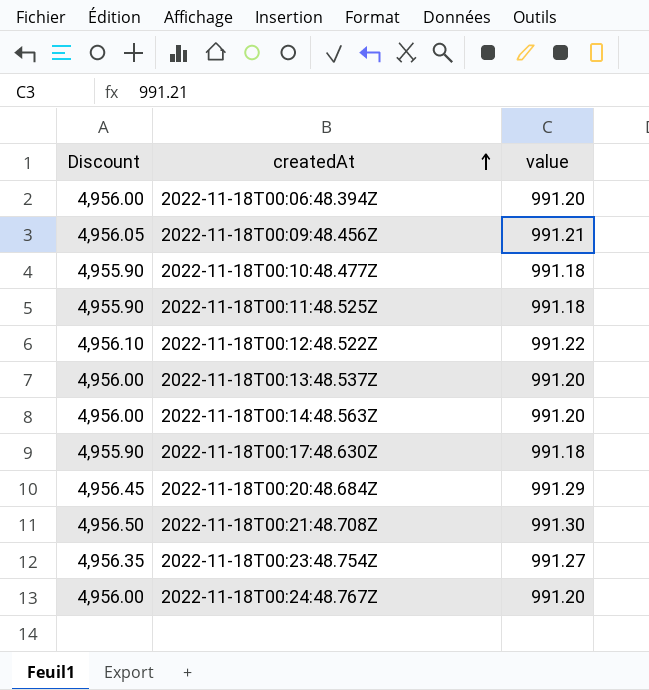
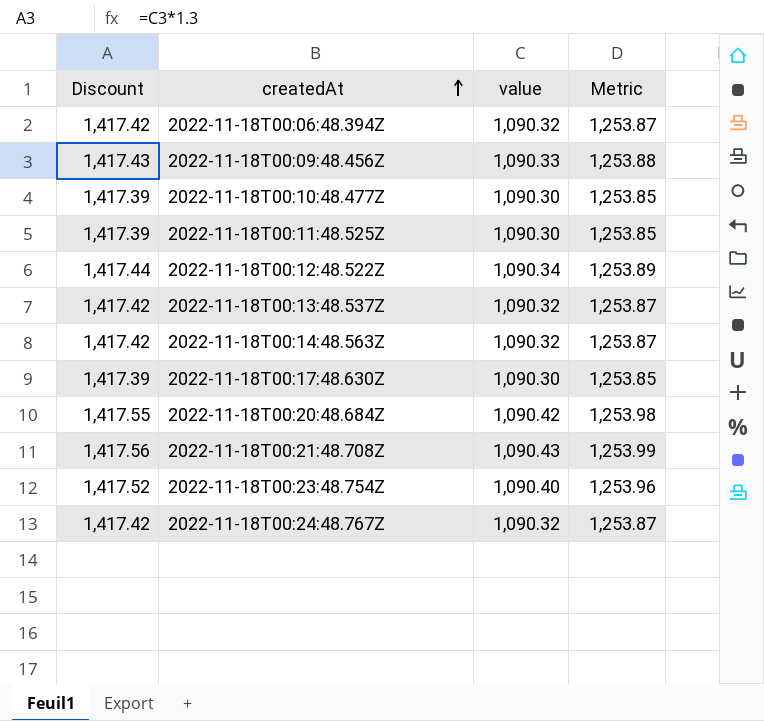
column Discount | formula: [value] * 5 -> [value] * 1.3
column Metric | formula: none -> [value] * 1.15
2022-11-18T00:06:48.394Z | value: 991.20 -> 1,090.32
2022-11-18T00:09:48.456Z | value: 991.21 -> 1,090.33
2022-11-18T00:10:48.477Z | value: 991.18 -> 1,090.30
2022-11-18T00:11:48.525Z | value: 991.18 -> 1,090.30
2022-11-18T00:12:48.522Z | value: 991.22 -> 1,090.34
2022-11-18T00:13:48.537Z | value: 991.20 -> 1,090.32
2022-11-18T00:14:48.563Z | value: 991.20 -> 1,090.32
2022-11-18T00:17:48.630Z | value: 991.18 -> 1,090.30
2022-11-18T00:20:48.684Z | value: 991.29 -> 1,090.42
2022-11-18T00:21:48.708Z | value: 991.30 -> 1,090.43
2022-11-18T00:23:48.754Z | value: 991.27 -> 1,090.40
2022-11-18T00:24:48.767Z | value: 991.20 -> 1,090.32

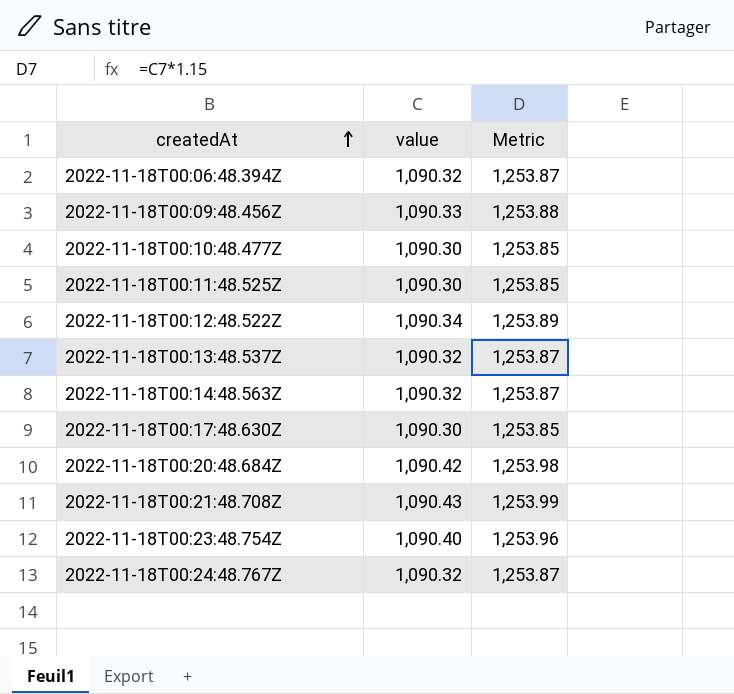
column Discount | formula: [value] * 1.3 -> none

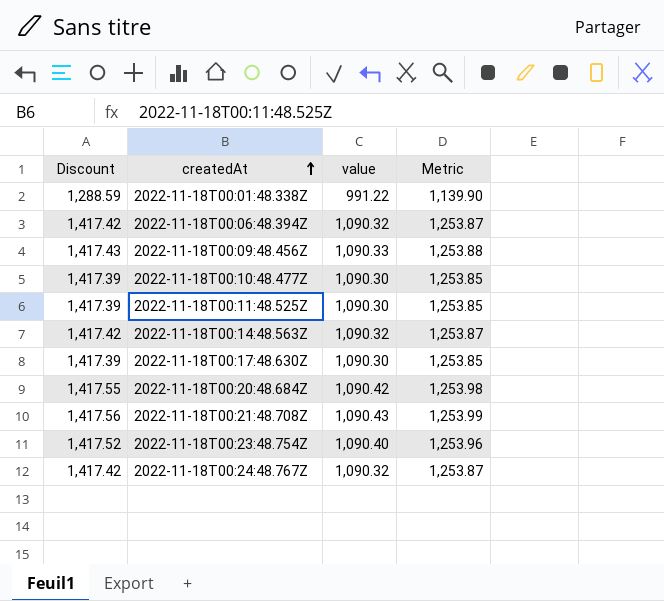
column Discount | formula: none -> [value] * 1.3
row 2022-11-18T00:12:48.522Z: 1,090.34 | 1,253.89 -> none
row 2022-11-18T00:13:48.537Z: 1,090.32 | 1,253.87 -> none
row 2022-11-18T00:01:48.338Z: none -> 1,288.59 | 991.22 | 1,139.90

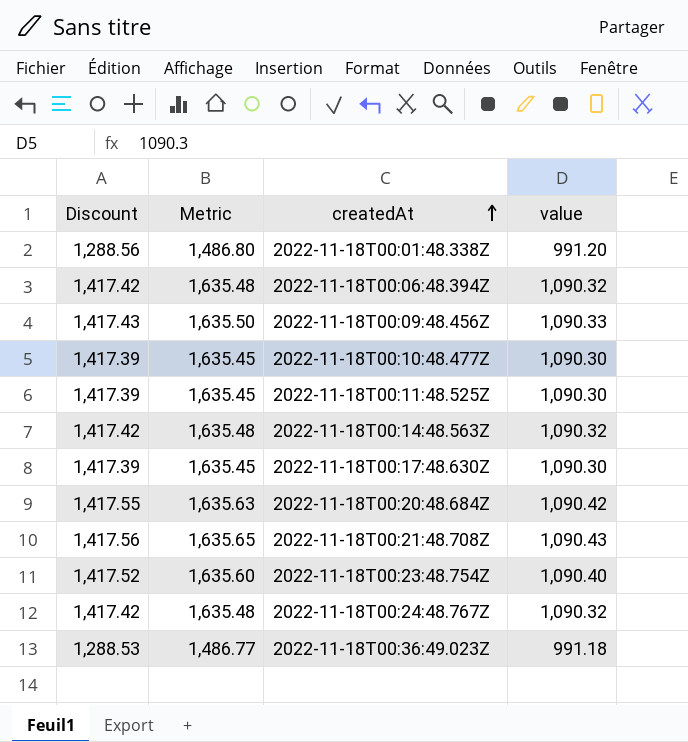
column Metric | formula: [value] * 1.15 -> [value] * 1.5
column Metric | position: 4 -> 2
2022-11-18T00:01:48.338Z | Discount: 1,288.59 -> 1,288.56
2022-11-18T00:01:48.338Z | value: 991.22 -> 991.20
row 2022-11-18T00:36:49.023Z: none -> 1,288.53 | 1,486.77 | 991.18

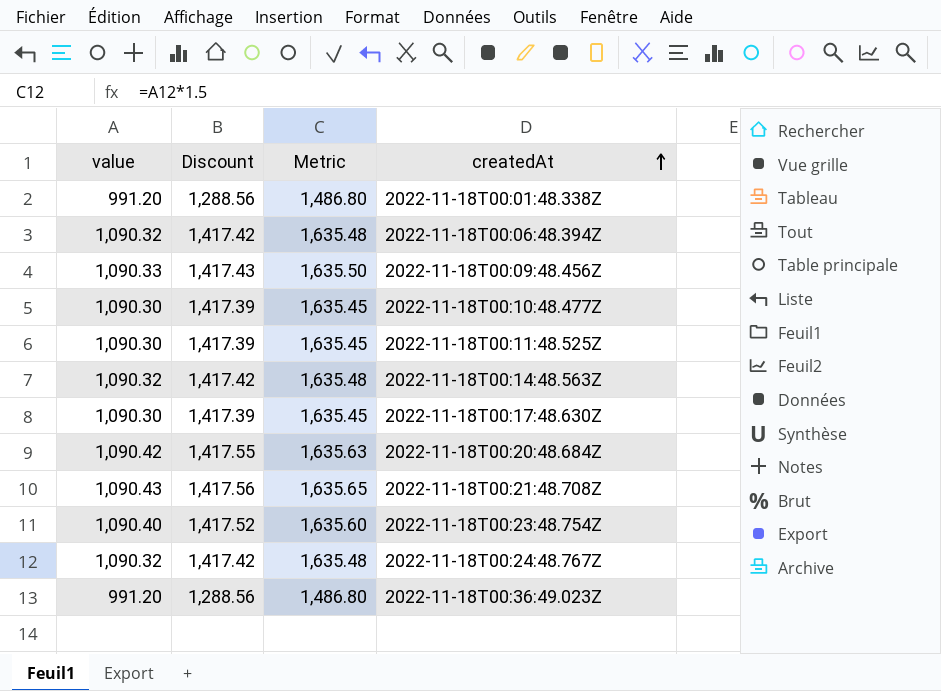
column value | position: 4 -> 1
2022-11-18T00:36:49.023Z | value: 991.18 -> 991.20
2022-11-18T00:36:49.023Z | Discount: 1,288.53 -> 1,288.56
2022-11-18T00:36:49.023Z | Metric: 1,486.77 -> 1,486.80

